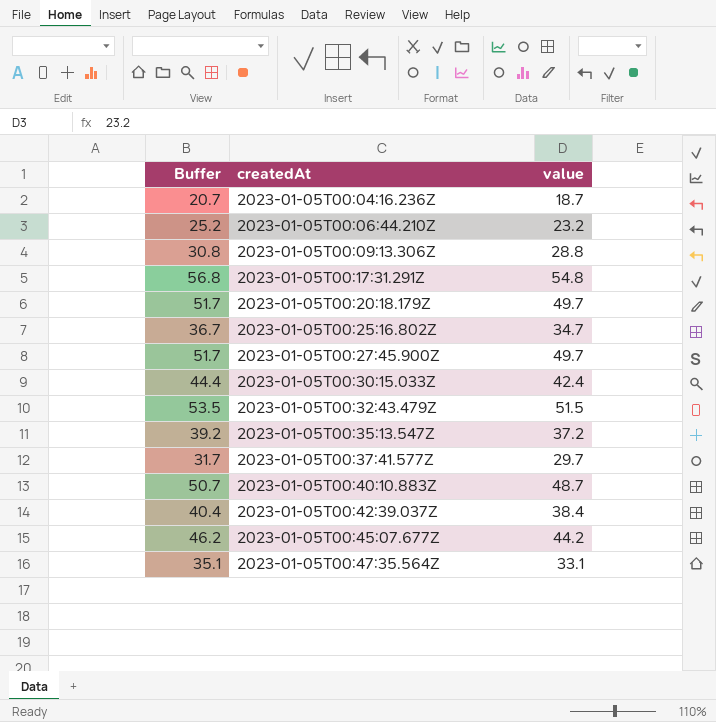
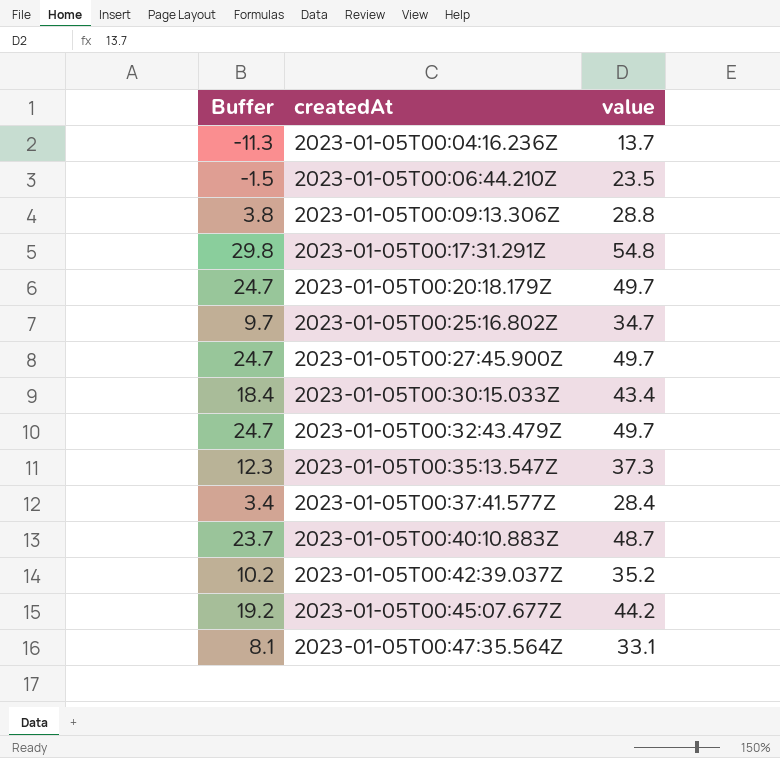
column Buffer | formula: [value] + 2 -> [value] - 25
2023-01-05T00:04:16.236Z | value: 18.7 -> 13.7
2023-01-05T00:06:44.210Z | value: 23.2 -> 23.5
2023-01-05T00:30:15.033Z | value: 42.4 -> 43.4
2023-01-05T00:32:43.479Z | value: 51.5 -> 49.7
2023-01-05T00:35:13.547Z | value: 37.2 -> 37.3
2023-01-05T00:37:41.577Z | value: 29.7 -> 28.4
2023-01-05T00:42:39.037Z | value: 38.4 -> 35.2

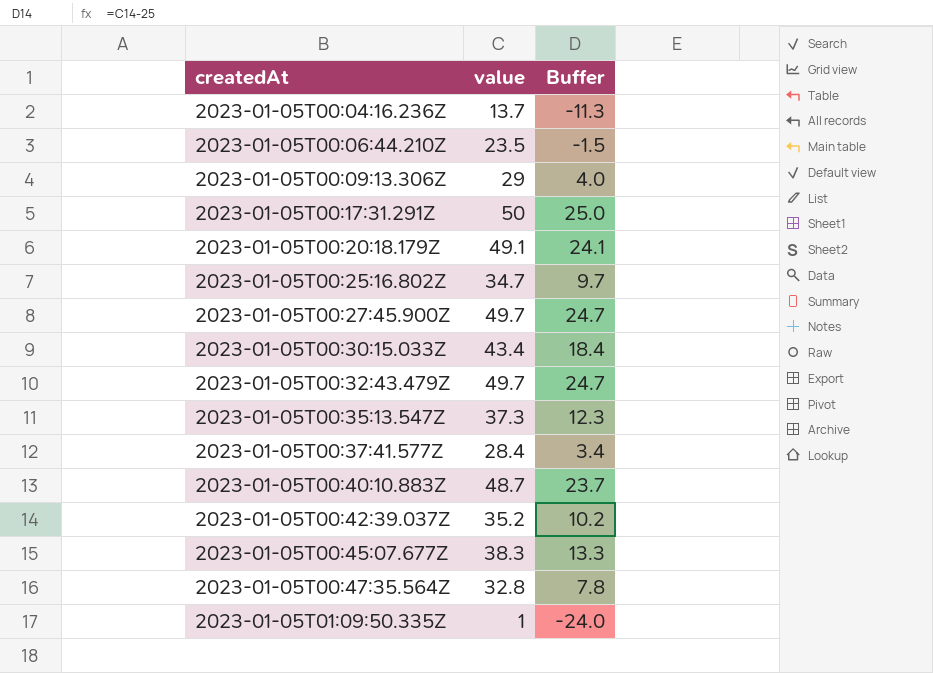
column Buffer | position: 1 -> 3
2023-01-05T00:09:13.306Z | value: 28.8 -> 29
2023-01-05T00:09:13.306Z | Buffer: 3.8 -> 4.0
2023-01-05T00:17:31.291Z | value: 54.8 -> 50
2023-01-05T00:17:31.291Z | Buffer: 29.8 -> 25.0
2023-01-05T00:20:18.179Z | value: 49.7 -> 49.1
2023-01-05T00:20:18.179Z | Buffer: 24.7 -> 24.1
2023-01-05T00:45:07.677Z | value: 44.2 -> 38.3
2023-01-05T00:45:07.677Z | Buffer: 19.2 -> 13.3
2023-01-05T00:47:35.564Z | value: 33.1 -> 32.8
2023-01-05T00:47:35.564Z | Buffer: 8.1 -> 7.8
row 2023-01-05T01:09:50.335Z: none -> 1 | -24.0

